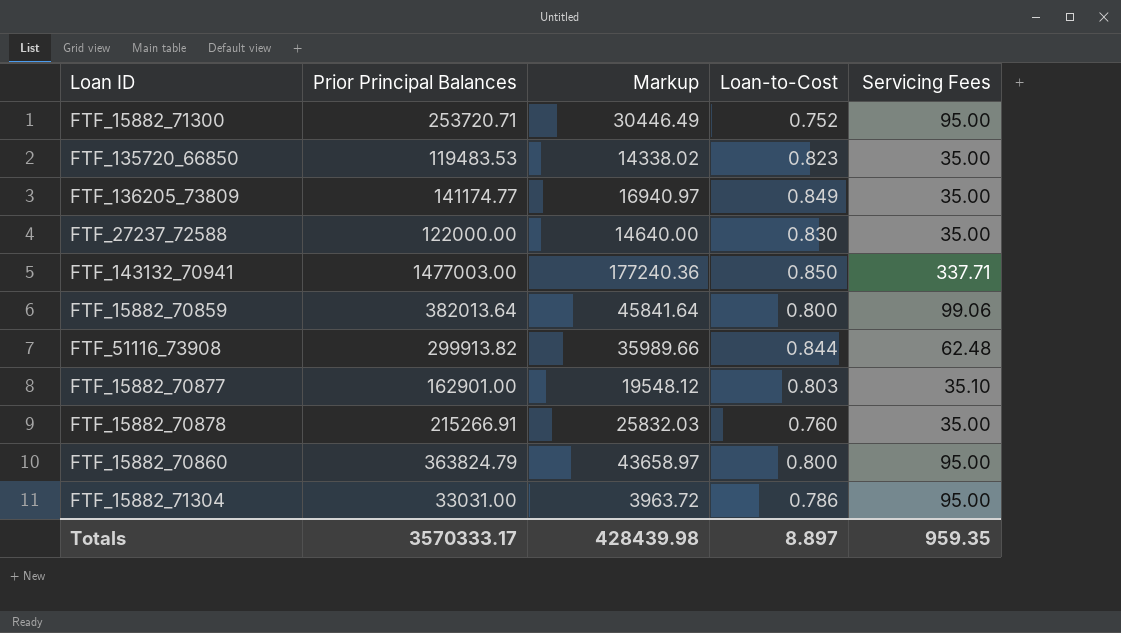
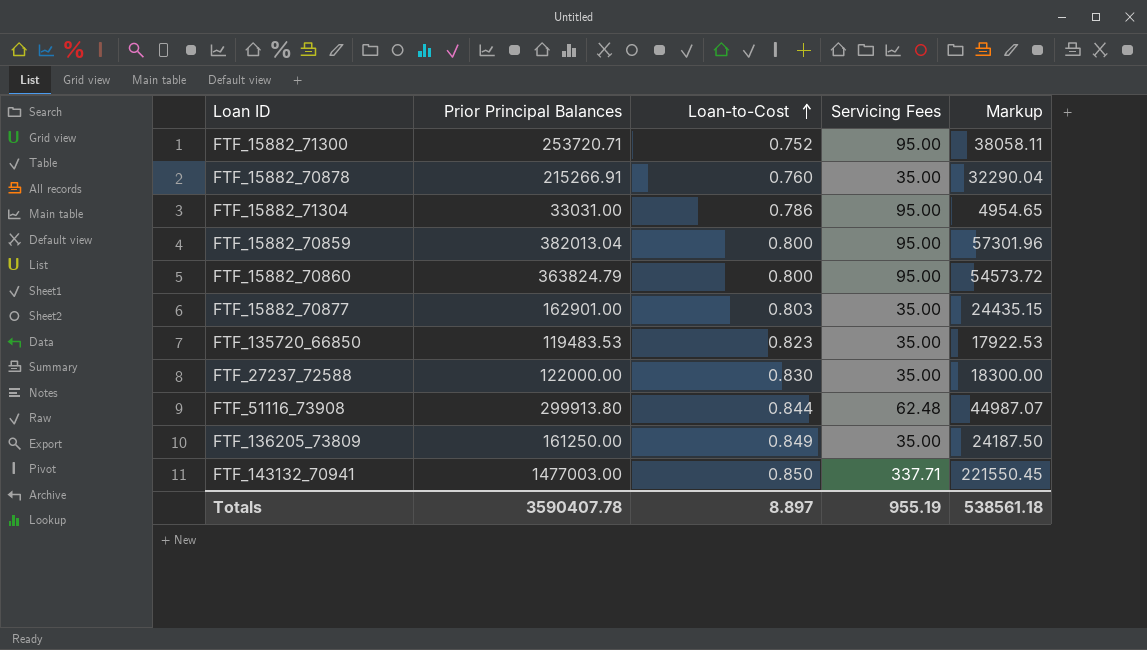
row order: none -> Loan-to-Cost ascending
column Markup | formula: [Prior Principal Balances] * 0.12 -> [Prior Principal Balances] * 0.15
column Markup | position: 3 -> 5
FTF_15882_70859 | Prior Principal Balances: 382013.64 -> 382013.04
FTF_15882_70859 | Servicing Fees: 99.06 -> 95.00
FTF_15882_70877 | Servicing Fees: 35.10 -> 35.00
FTF_51116_73908 | Prior Principal Balances: 299913.82 -> 299913.80
FTF_136205_73809 | Prior Principal Balances: 141174.77 -> 161250.00
Totals | Prior Principal Balances: 3570333.17 -> 3590407.78
Totals | Servicing Fees: 959.35 -> 955.19
Totals | Markup: 428439.98 -> 538561.18

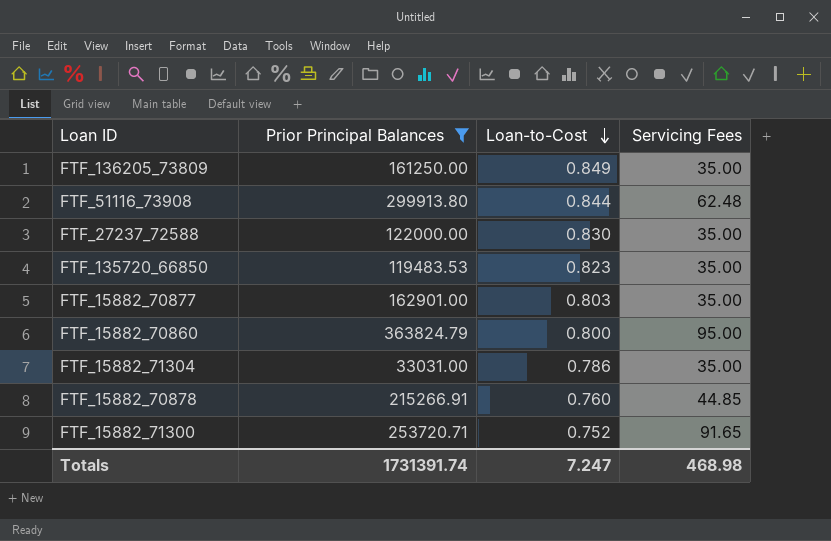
filter: none -> Prior Principal Balances <= 363824.79
row order: Loan-to-Cost ascending -> Loan-to-Cost descending
column Markup | formula: [Prior Principal Balances] * 0.15 -> none
FTF_15882_71304 | Servicing Fees: 95.00 -> 35.00
FTF_15882_70878 | Servicing Fees: 35.00 -> 44.85
FTF_15882_71300 | Servicing Fees: 95.00 -> 91.65
Totals | Prior Principal Balances: 3590407.78 -> 1731391.74
Totals | Loan-to-Cost: 8.897 -> 7.247
Totals | Servicing Fees: 955.19 -> 468.98

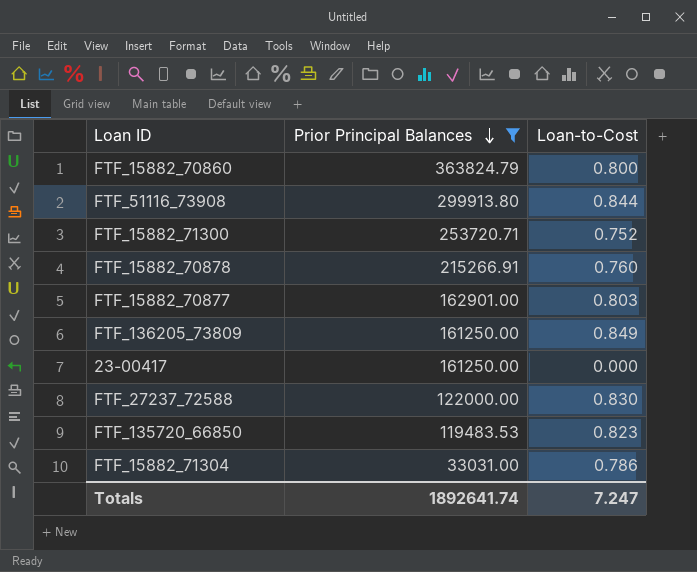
row order: Loan-to-Cost descending -> Prior Principal Balances descending
column Servicing Fees | position: 4 -> none
row 23-00417: none -> 161250.00 | 0.000
Totals | Prior Principal Balances: 1731391.74 -> 1892641.74

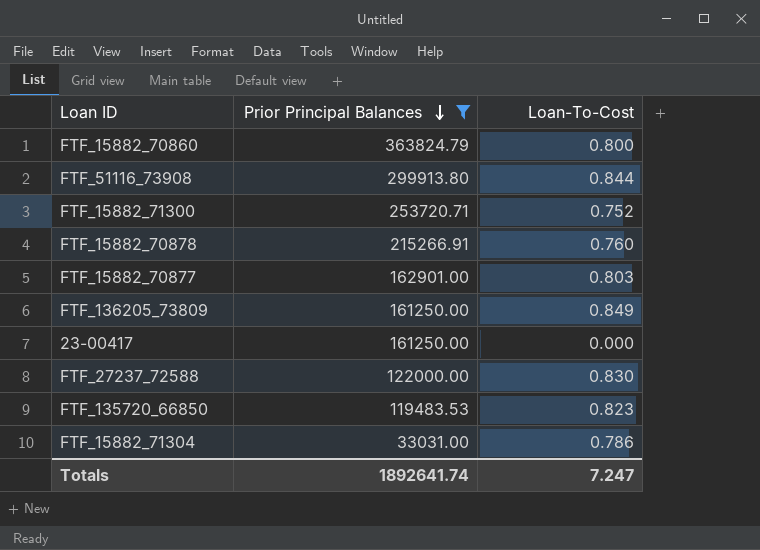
column name: Loan-to-Cost -> Loan-To-Cost

